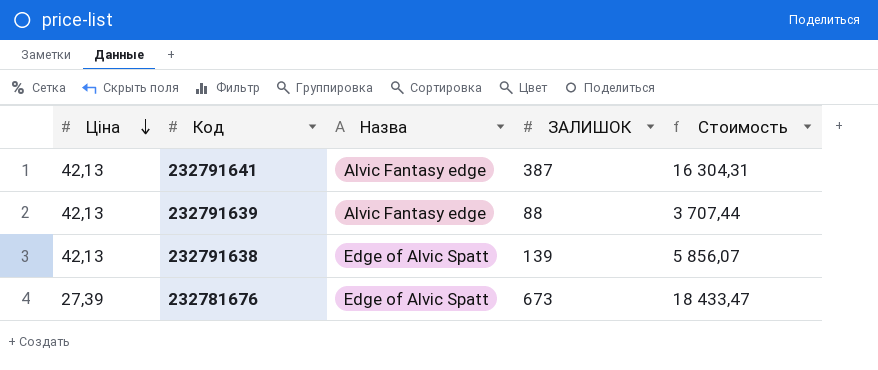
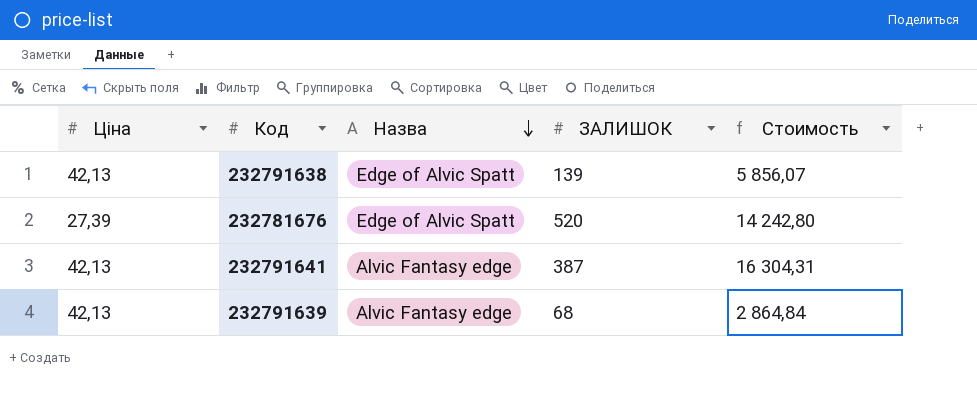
row order: Ціна descending -> Назва descending
232781676 | ЗАЛИШОК: 673 -> 520
232781676 | Стоимость: 18 433,47 -> 14 242,80
232791639 | ЗАЛИШОК: 88 -> 68
232791639 | Стоимость: 3 707,44 -> 2 864,84

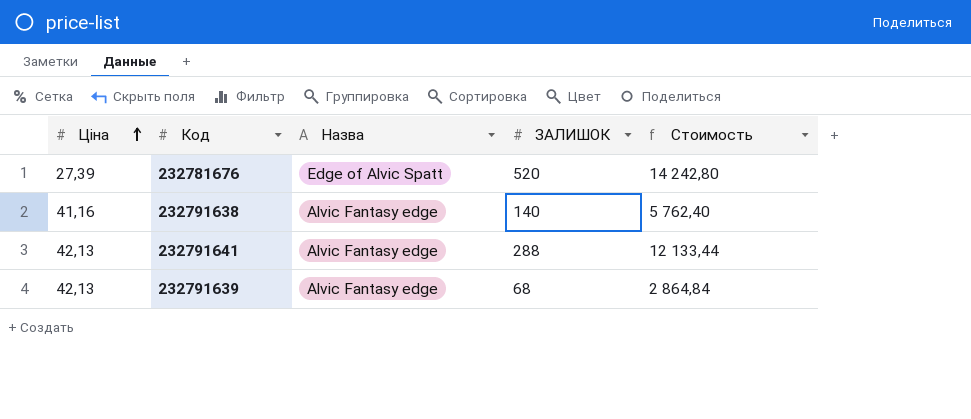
row order: Назва descending -> Ціна ascending
232791638 | Ціна: 42,13 -> 41,16
232791638 | Назва: Edge of Alvic Spatt -> Alvic Fantasy edge
232791638 | ЗАЛИШОК: 139 -> 140
232791638 | Стоимость: 5 856,07 -> 5 762,40
232791641 | ЗАЛИШОК: 387 -> 288
232791641 | Стоимость: 16 304,31 -> 12 133,44

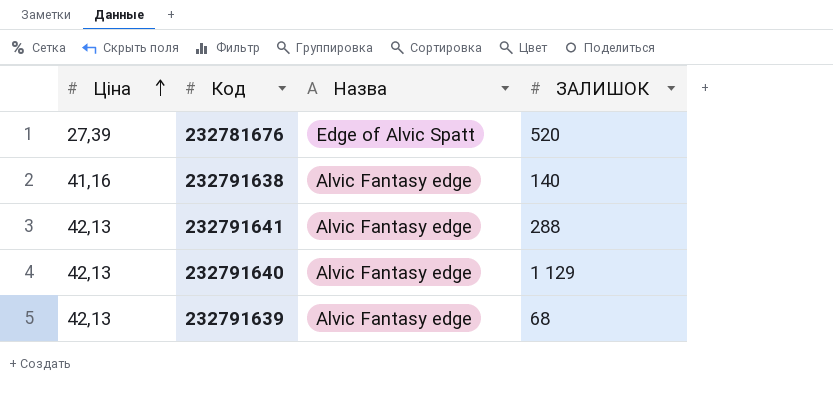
column Стоимость | formula: [Ціна] * [ЗАЛИШОК] -> none
row 232791640: none -> 42,13 | Alvic Fantasy edge | 1 129

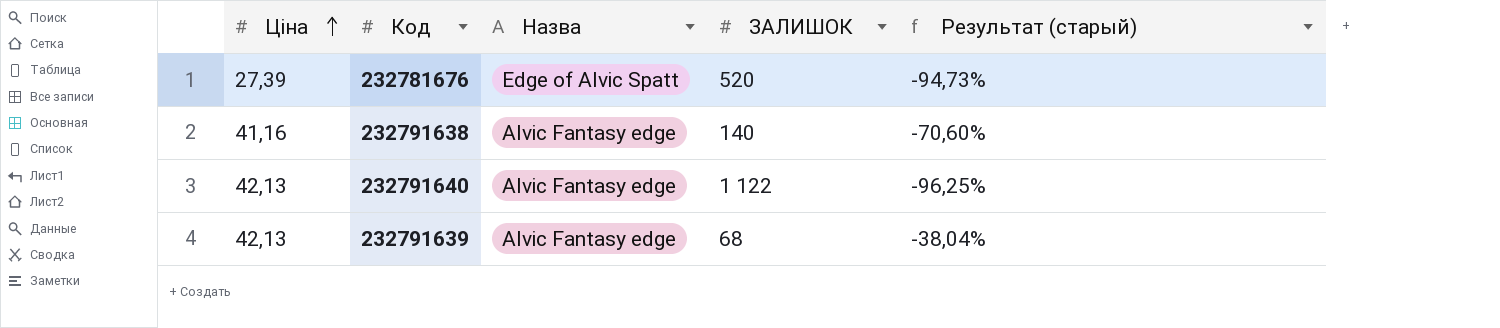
column Результат (старый) | formula: none -> ([Ціна] - [ЗАЛИШОК]) / [ЗАЛИШОК]
row 232791641: 42,13 | Alvic Fantasy edge | 288 -> none
232791640 | ЗАЛИШОК: 1 129 -> 1 122

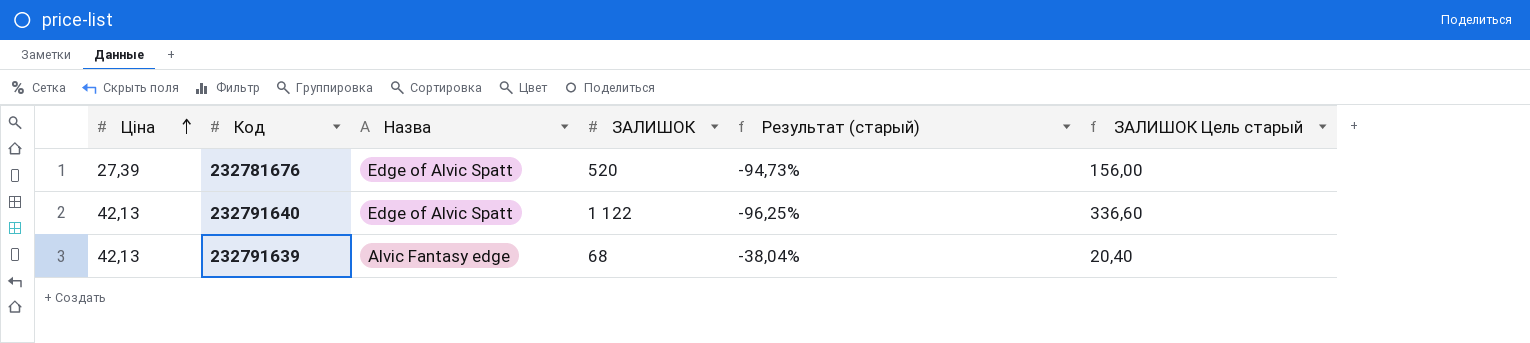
column ЗАЛИШОК Цель старый | formula: none -> [ЗАЛИШОК] * 0,3
row 232791638: 41,16 | Alvic Fantasy edge | 140 | -70,60% -> none
232791640 | Назва: Alvic Fantasy edge -> Edge of Alvic Spatt

